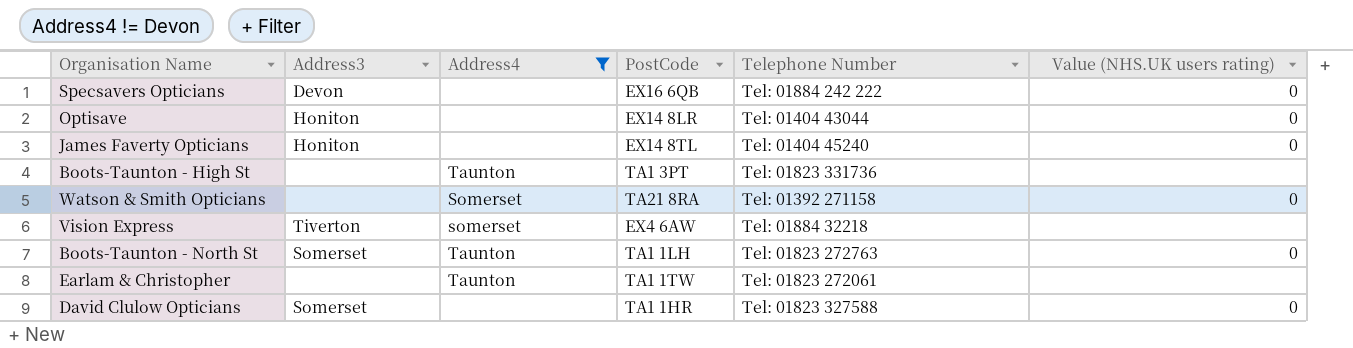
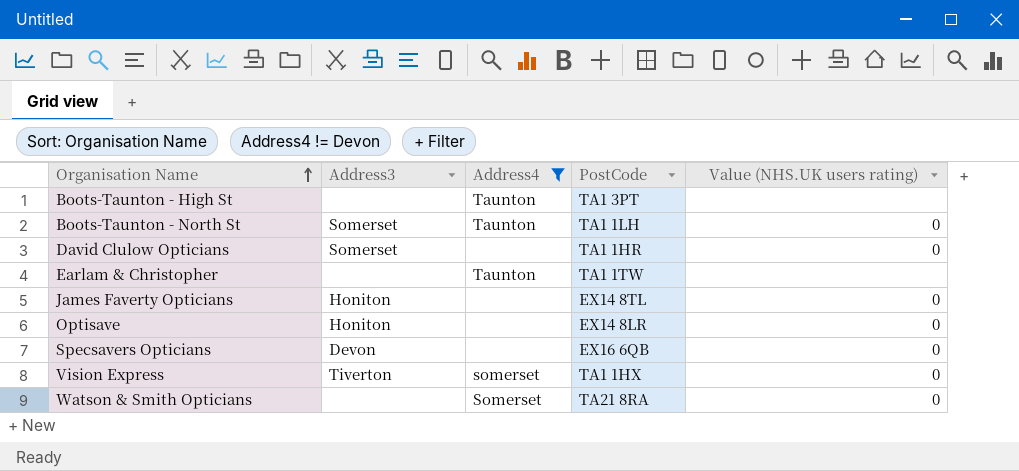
row order: none -> Organisation Name ascending
column Telephone Number | position: 5 -> none
Vision Express | PostCode: EX4 6AW -> TA1 1HX
Vision Express | Value (NHS.UK users rating): none -> 0

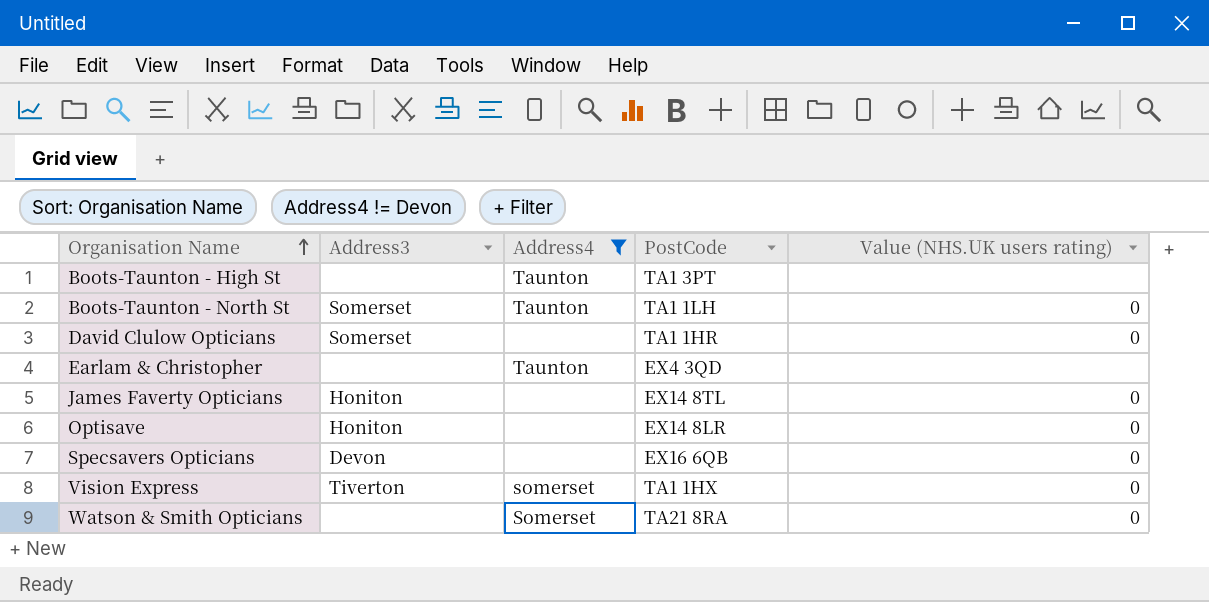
Earlam & Christopher | PostCode: TA1 1TW -> EX4 3QD

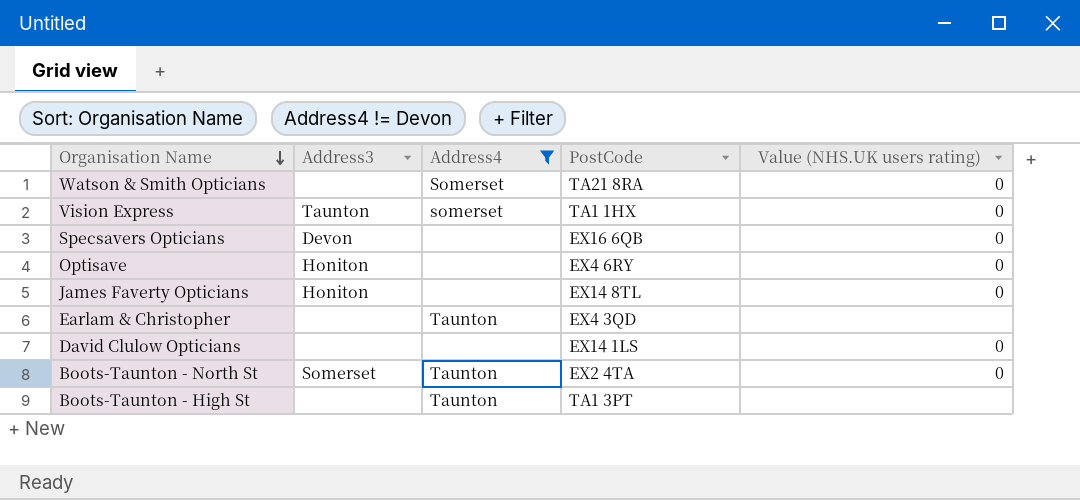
row order: Organisation Name ascending -> Organisation Name descending
Vision Express | Address3: Tiverton -> Taunton
Optisave | PostCode: EX14 8LR -> EX4 6RY
David Clulow Opticians | Address3: Somerset -> none
David Clulow Opticians | PostCode: TA1 1HR -> EX14 1LS
Boots-Taunton - North St | PostCode: TA1 1LH -> EX2 4TA

